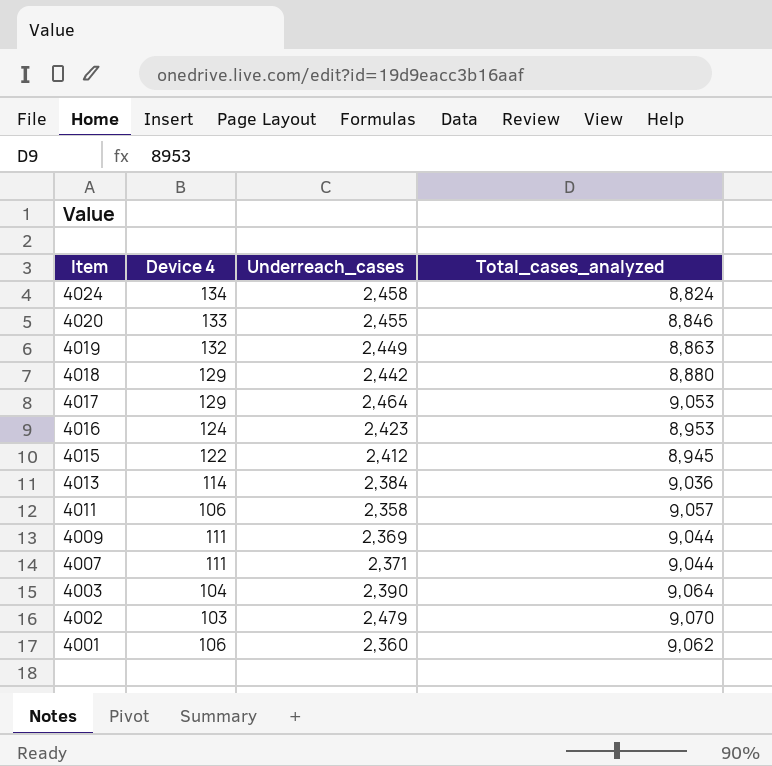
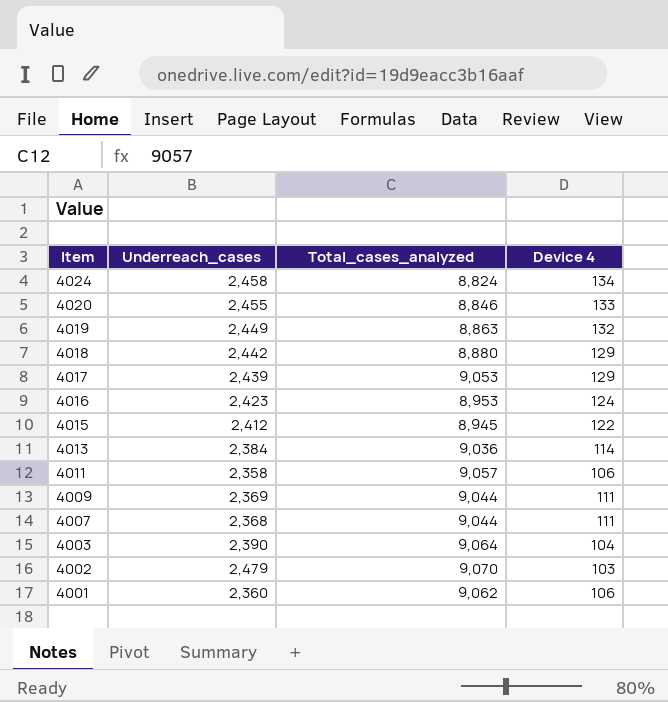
column Device 4 | position: 2 -> 4
4017 | Underreach_cases: 2,464 -> 2,439
4007 | Underreach_cases: 2,371 -> 2,368

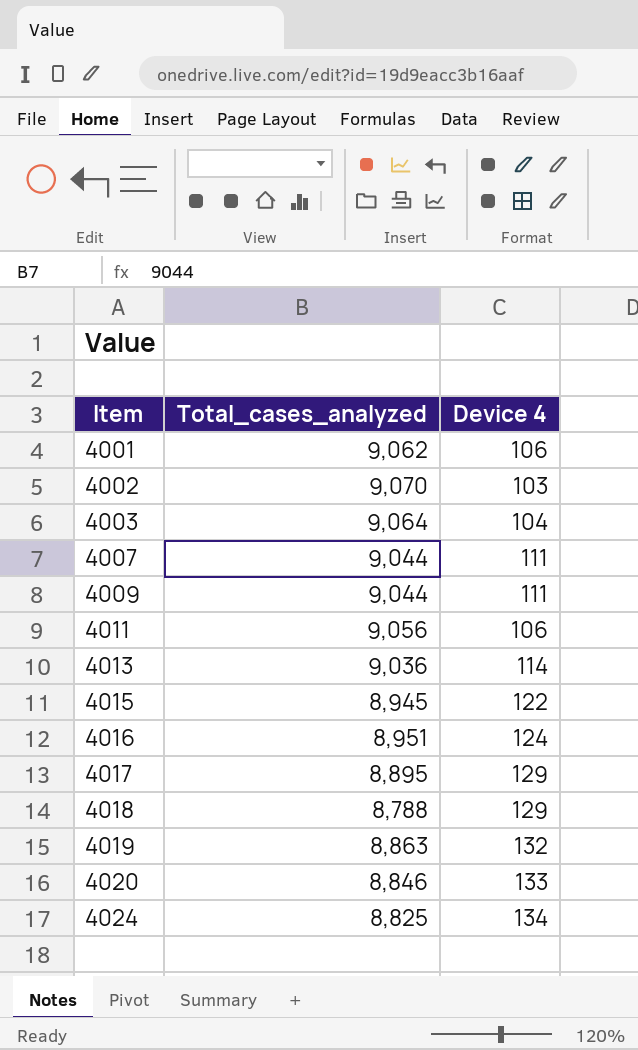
row order: Item descending -> Item ascending
column Underreach_cases | position: 2 -> none
4011 | Total_cases_analyzed: 9,057 -> 9,056
4016 | Total_cases_analyzed: 8,953 -> 8,951
4017 | Total_cases_analyzed: 9,053 -> 8,895
4018 | Total_cases_analyzed: 8,880 -> 8,788
4024 | Total_cases_analyzed: 8,824 -> 8,825

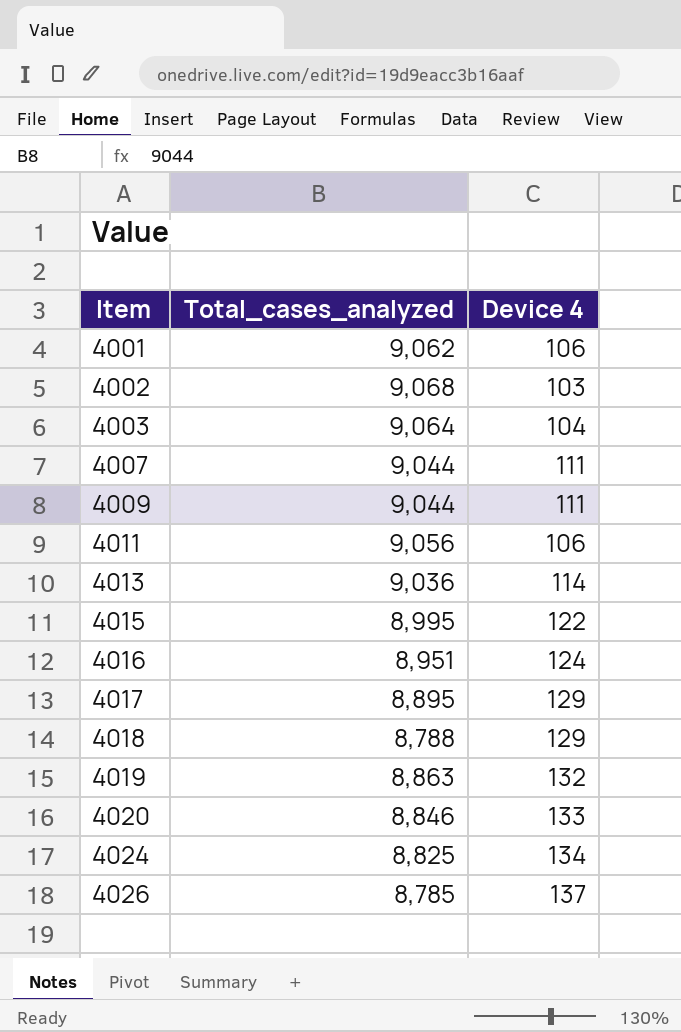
4002 | Total_cases_analyzed: 9,070 -> 9,068
4015 | Total_cases_analyzed: 8,945 -> 8,995
row 4026: none -> 8,785 | 137

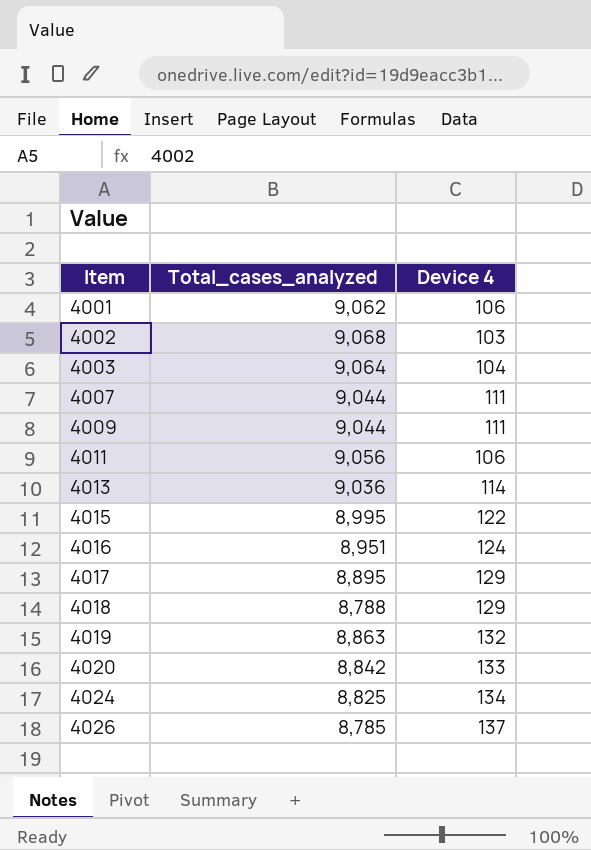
4020 | Total_cases_analyzed: 8,846 -> 8,842

